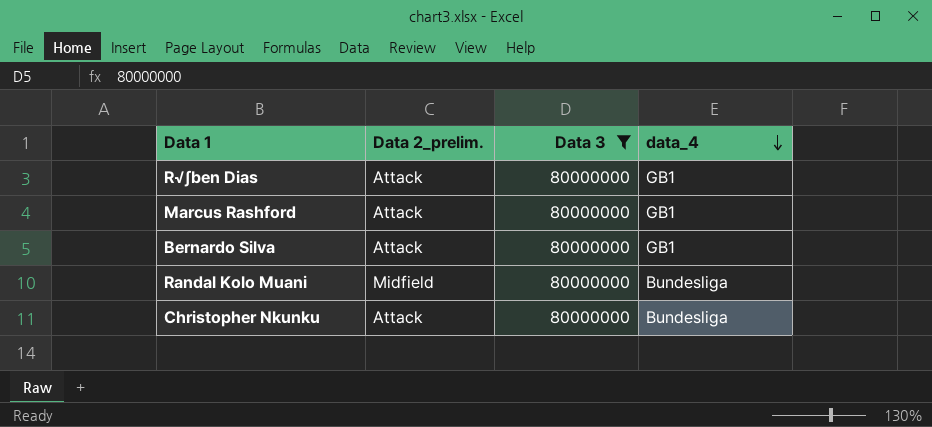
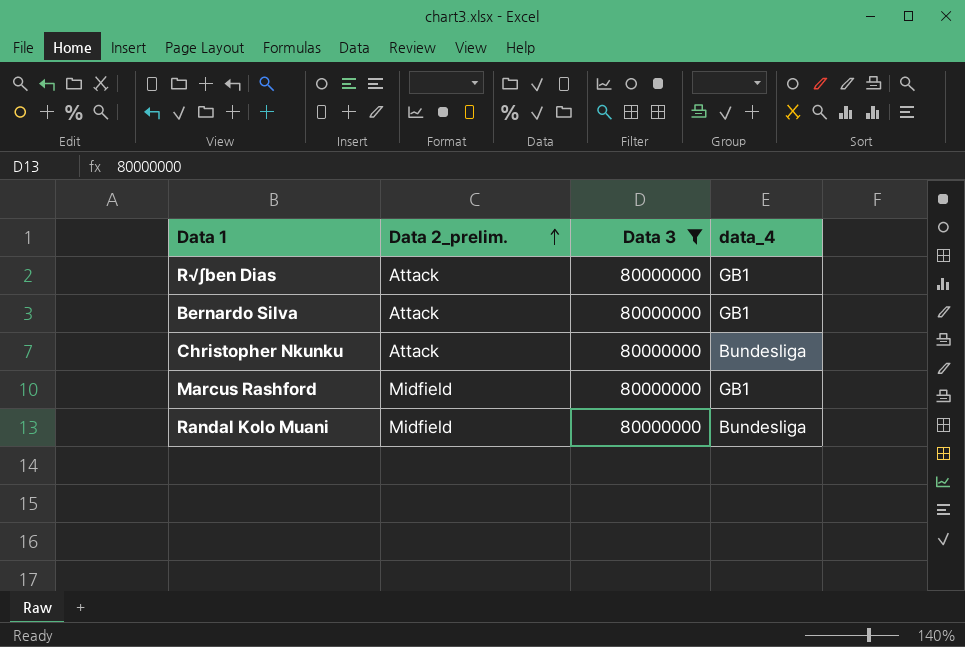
row order: data_4 descending -> Data 2_prelim. ascending
Marcus Rashford | Data 2_prelim.: Attack -> Midfield

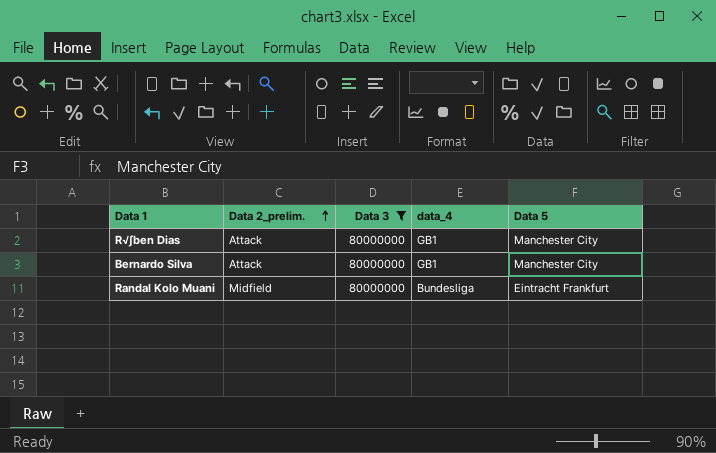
column Data 5 | position: none -> 5
row Christopher Nkunku: Attack | 80000000 | Bundesliga -> none
row Marcus Rashford: Midfield | 80000000 | GB1 -> none

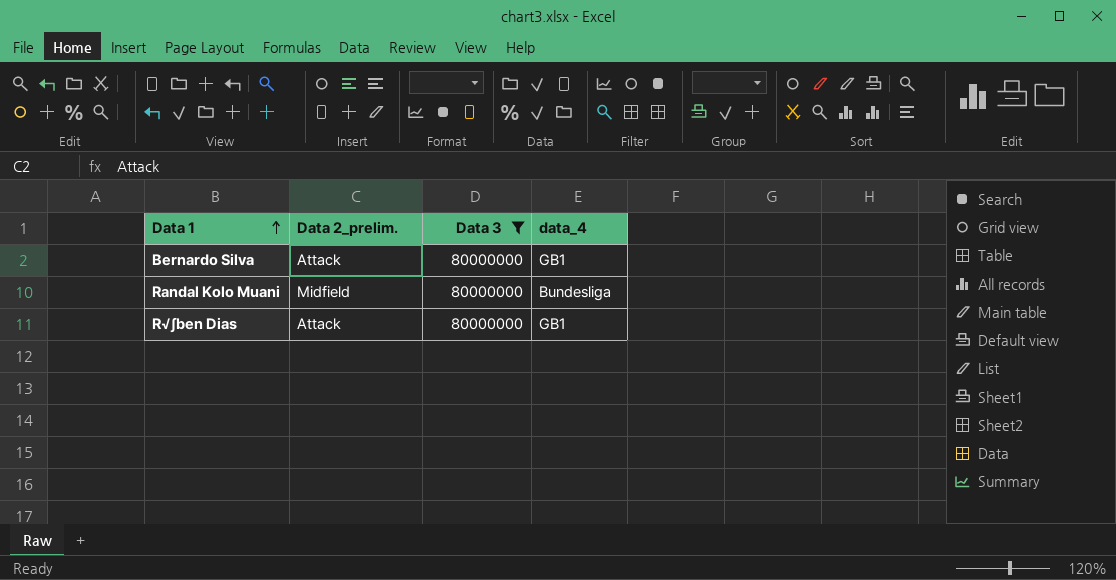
row order: Data 2_prelim. ascending -> Data 1 ascending
column Data 5 | position: 5 -> none

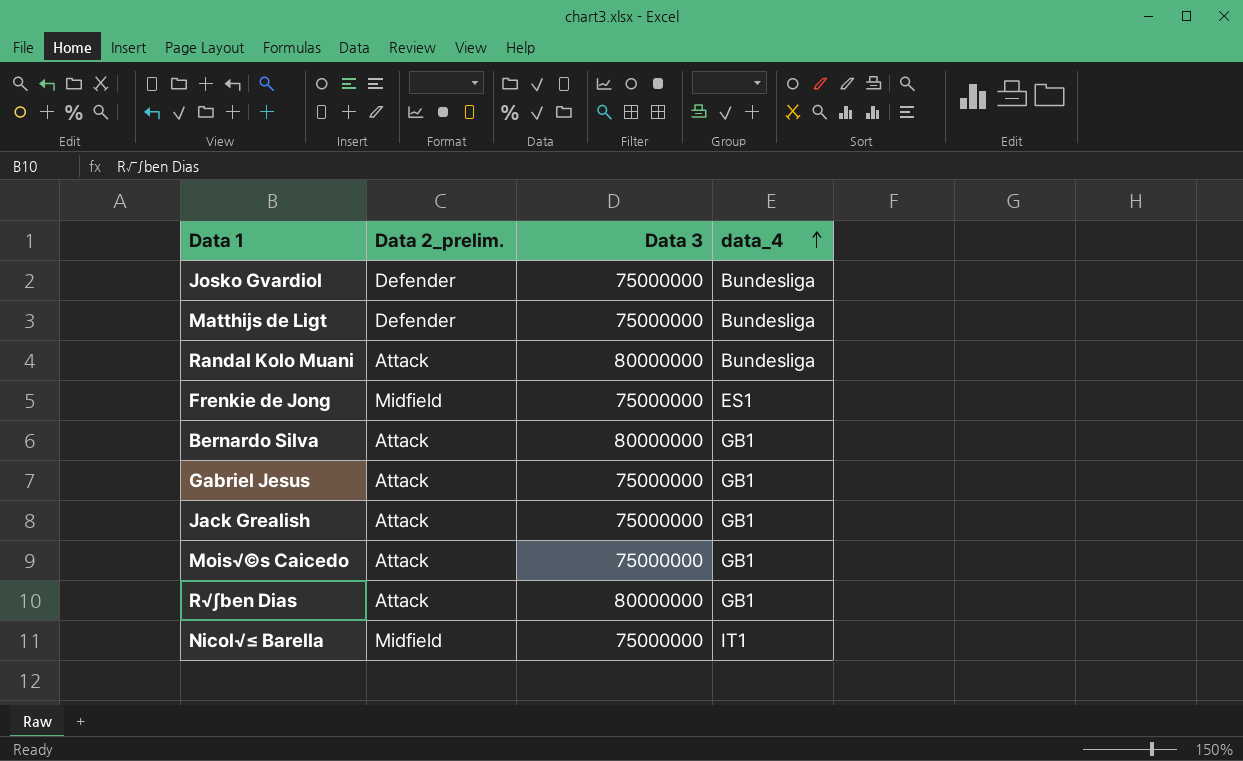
filter: Data 3 = 80000000 -> none
row order: Data 1 ascending -> data_4 ascending
Randal Kolo Muani | Data 2_prelim.: Midfield -> Attack

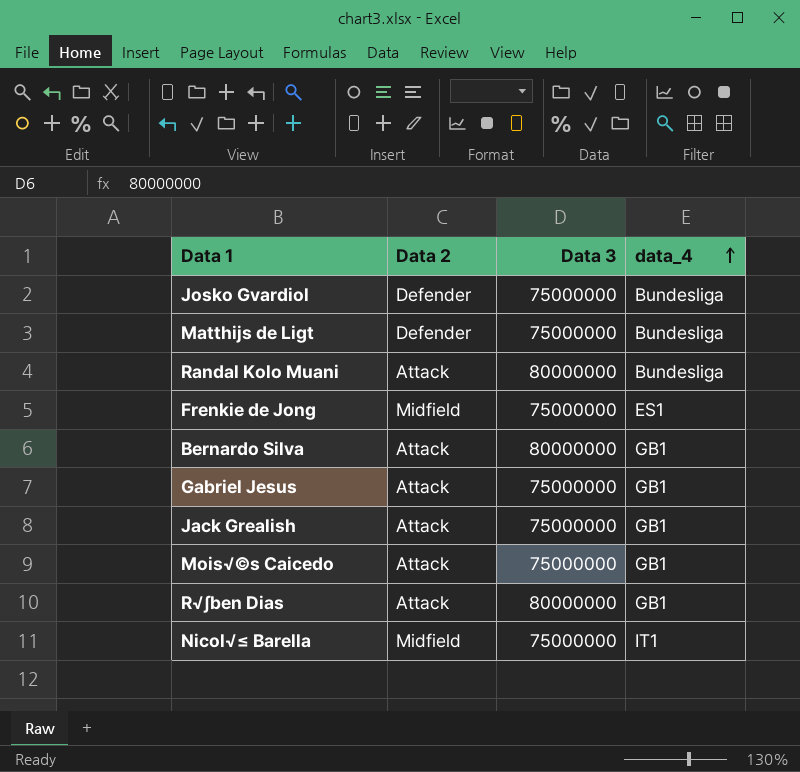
column name: Data 2_prelim. -> Data 2

